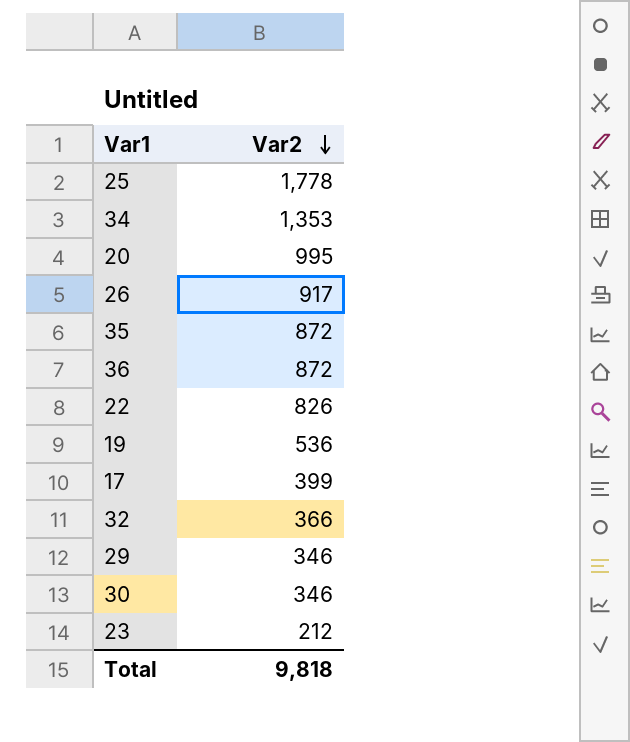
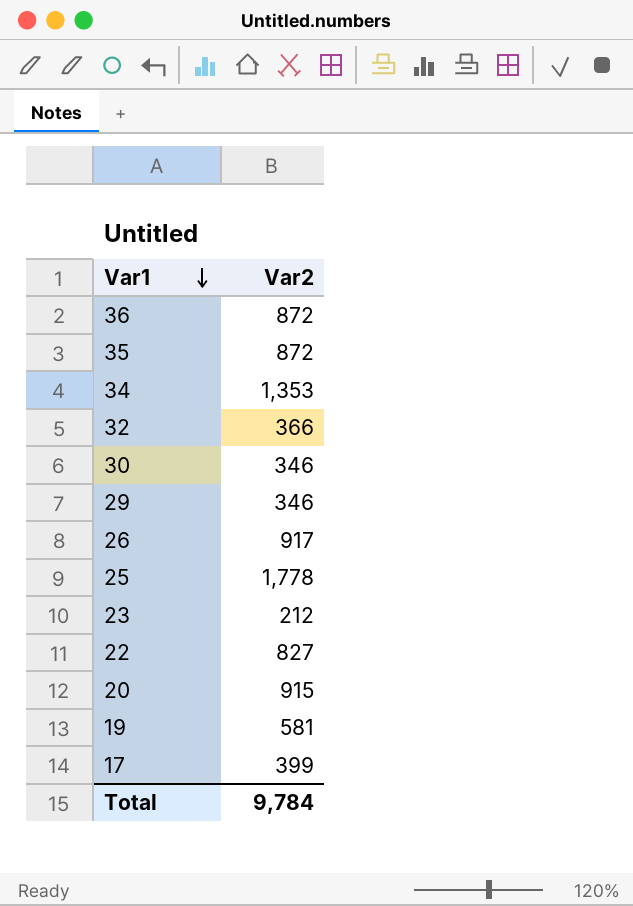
row order: Var2 descending -> Var1 descending
22 | Var2: 826 -> 827
20 | Var2: 995 -> 915
19 | Var2: 536 -> 581
Total | Var2: 9,818 -> 9,784

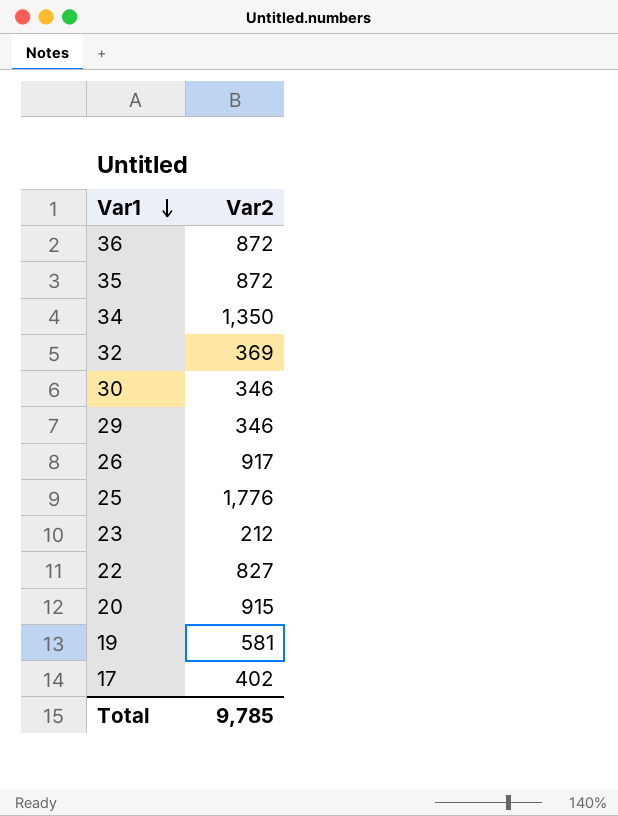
34 | Var2: 1,353 -> 1,350
32 | Var2: 366 -> 369
25 | Var2: 1,778 -> 1,776
17 | Var2: 399 -> 402
Total | Var2: 9,784 -> 9,785

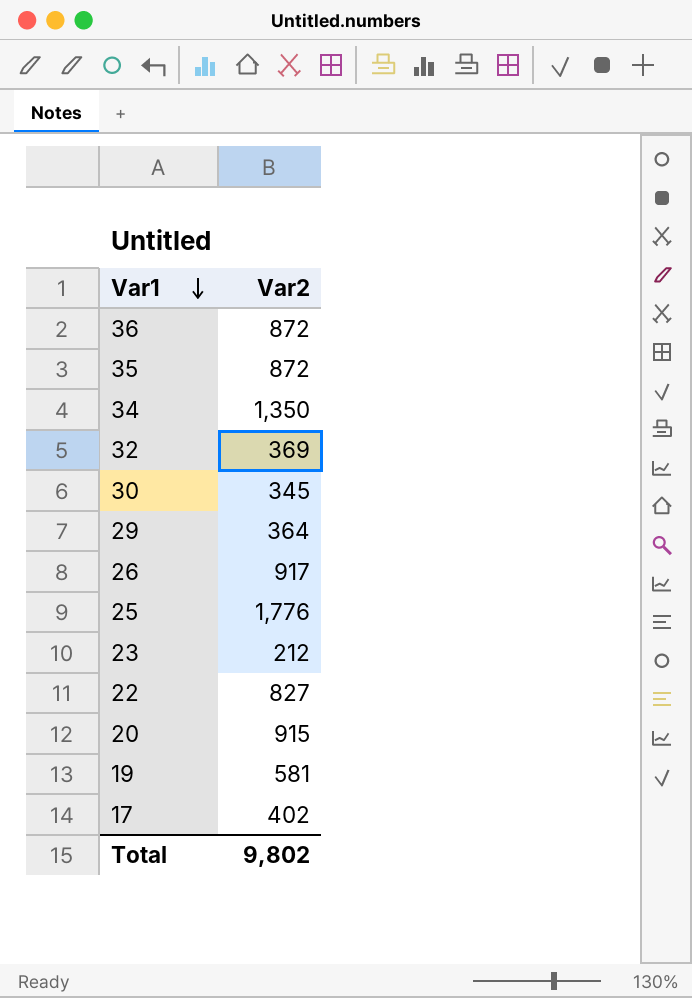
30 | Var2: 346 -> 345
29 | Var2: 346 -> 364
Total | Var2: 9,785 -> 9,802

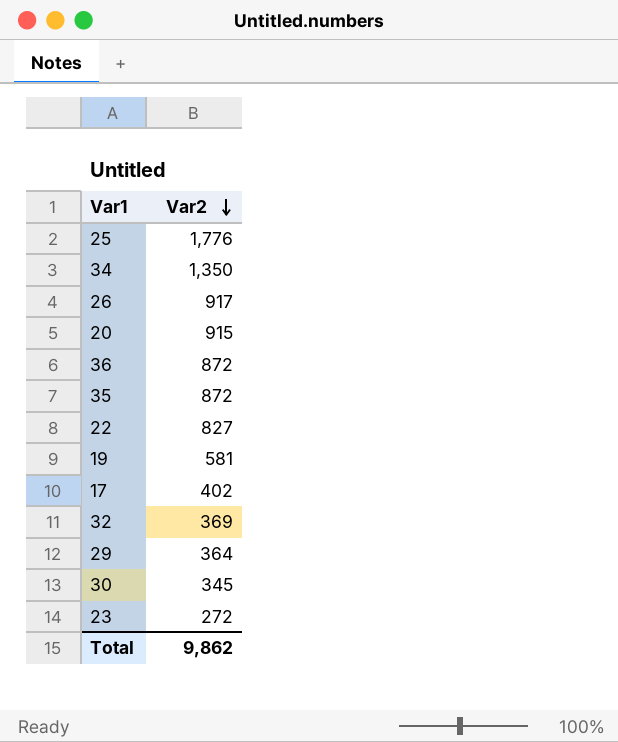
row order: Var1 descending -> Var2 descending
23 | Var2: 212 -> 272
Total | Var2: 9,802 -> 9,862

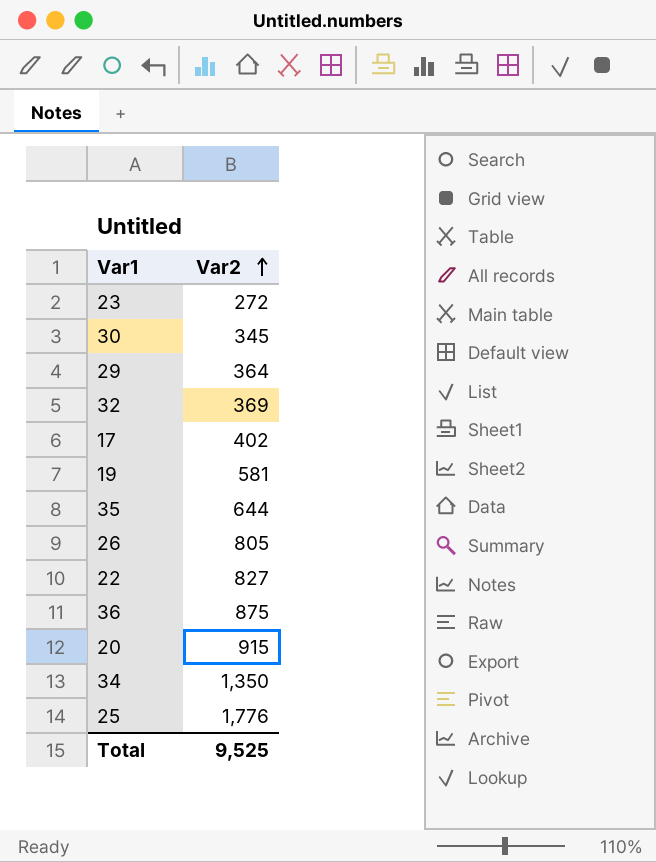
row order: Var2 descending -> Var2 ascending
35 | Var2: 872 -> 644
26 | Var2: 917 -> 805
36 | Var2: 872 -> 875
Total | Var2: 9,862 -> 9,525

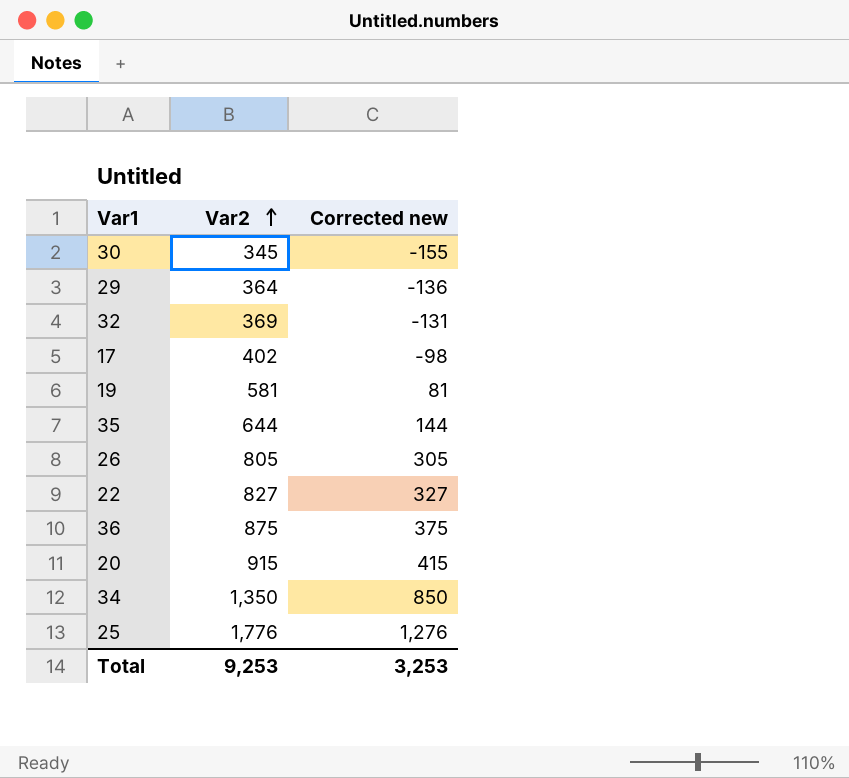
column Corrected new | formula: none -> [Var2] - 500
row 23: 272 -> none
Total | Var2: 9,525 -> 9,253

